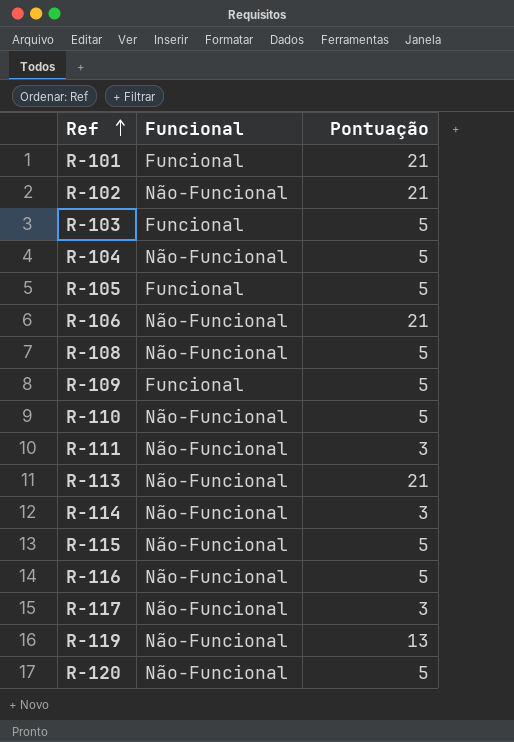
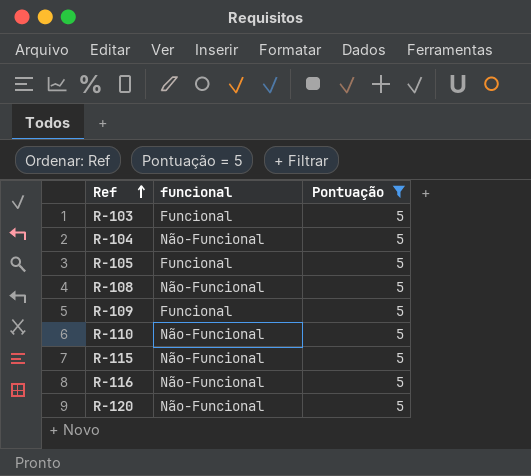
filter: none -> Pontuação = 5
column name: Funcional -> funcional

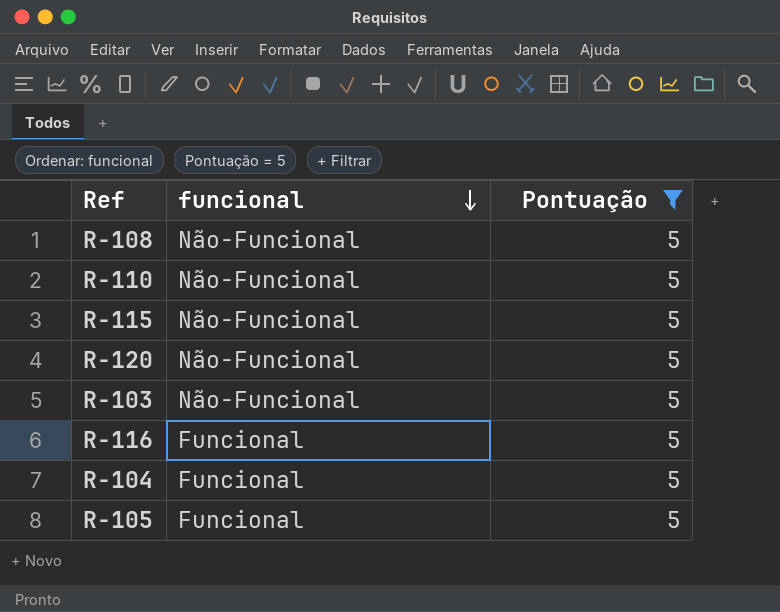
row order: Ref ascending -> funcional descending
row R-109: Funcional | 5 -> none
R-103 | funcional: Funcional -> Não-Funcional
R-116 | funcional: Não-Funcional -> Funcional
R-104 | funcional: Não-Funcional -> Funcional

